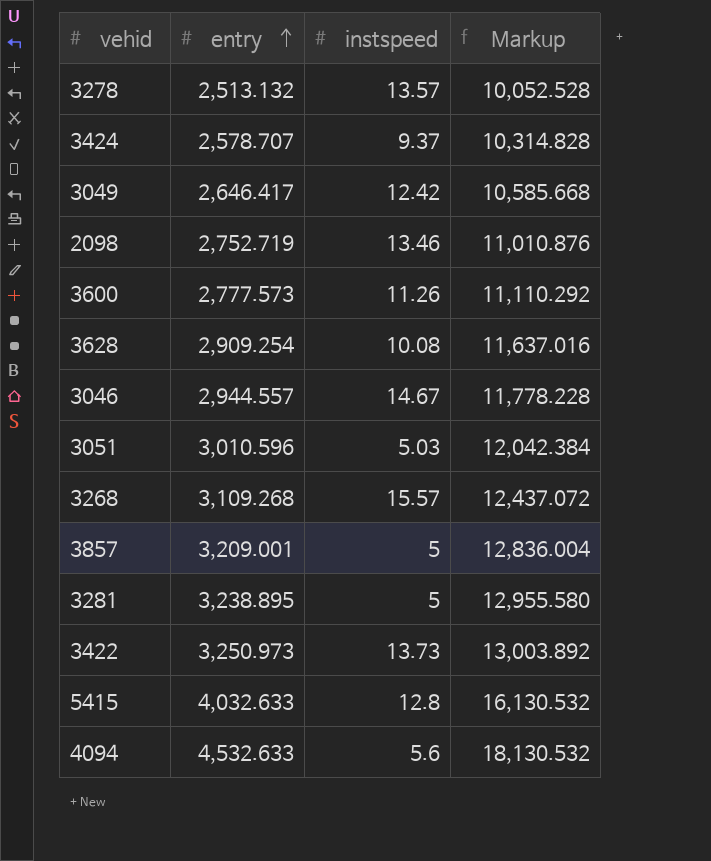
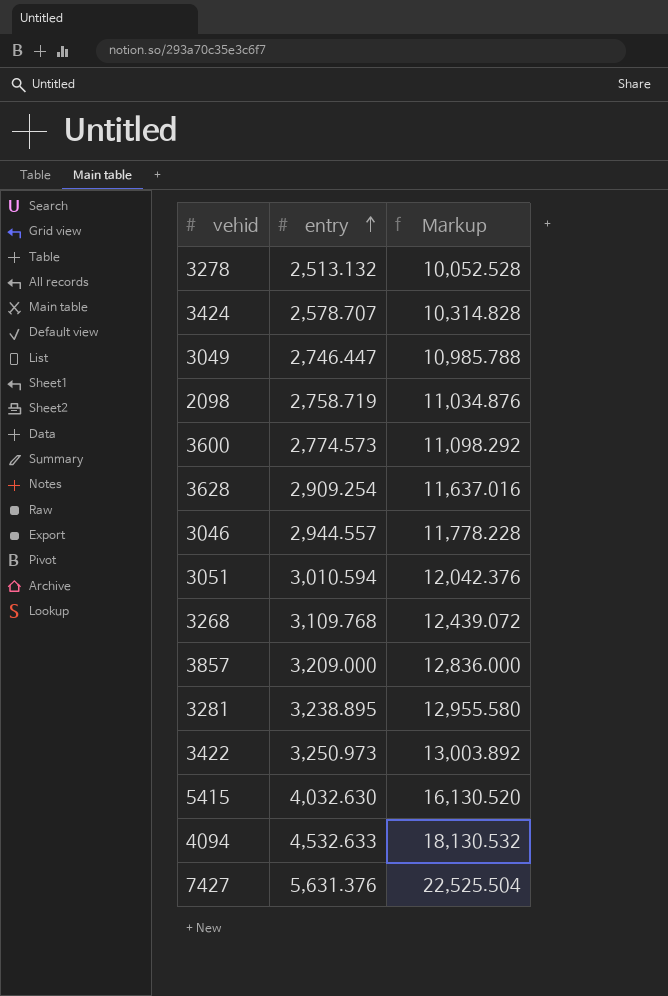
column instspeed | position: 3 -> none
3049 | entry: 2,646.417 -> 2,746.447
3049 | Markup: 10,585.668 -> 10,985.788
2098 | entry: 2,752.719 -> 2,758.719
2098 | Markup: 11,010.876 -> 11,034.876
3600 | entry: 2,777.573 -> 2,774.573
3600 | Markup: 11,110.292 -> 11,098.292
3051 | entry: 3,010.596 -> 3,010.594
3051 | Markup: 12,042.384 -> 12,042.376
3268 | entry: 3,109.268 -> 3,109.768
3268 | Markup: 12,437.072 -> 12,439.072
3857 | entry: 3,209.001 -> 3,209.000
3857 | Markup: 12,836.004 -> 12,836.000
5415 | entry: 4,032.633 -> 4,032.630
5415 | Markup: 16,130.532 -> 16,130.520
row 7427: none -> 5,631.376 | 22,525.504

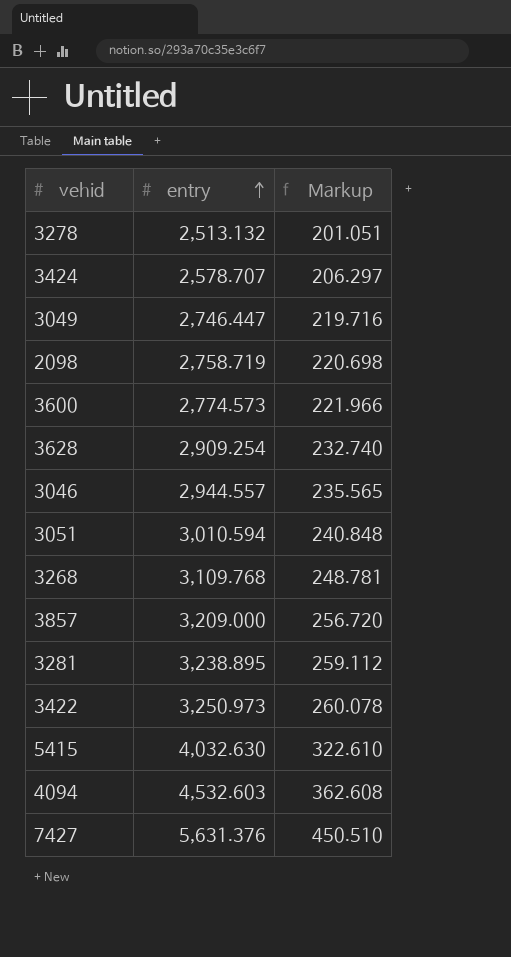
column Markup | formula: [entry] * 4 -> [entry] * 0.08
4094 | entry: 4,532.633 -> 4,532.603

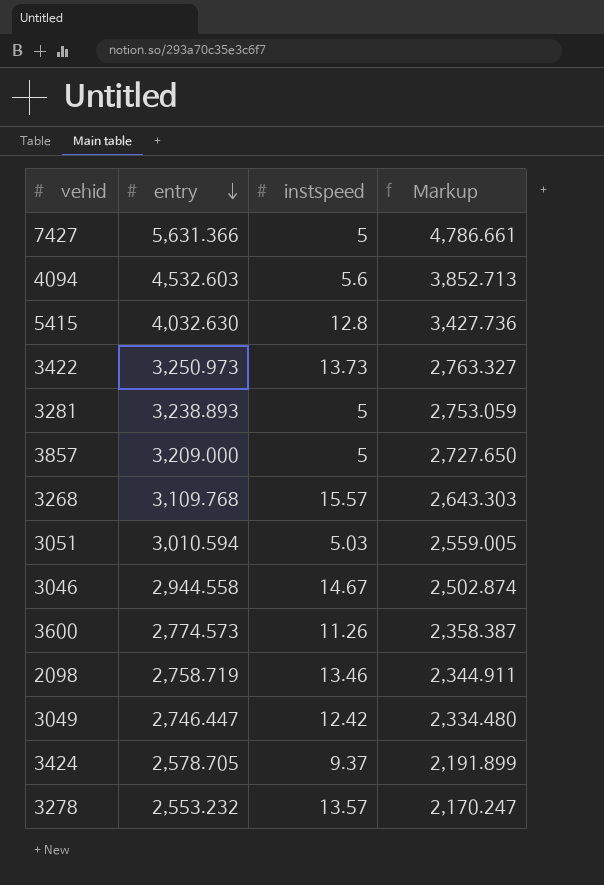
row order: entry ascending -> entry descending
column instspeed | position: none -> 3
column Markup | formula: [entry] * 0.08 -> [entry] * 0.85
row 3628: 2,909.254 | 232.740 -> none
7427 | entry: 5,631.376 -> 5,631.366
3281 | entry: 3,238.895 -> 3,238.893
3046 | entry: 2,944.557 -> 2,944.558
3424 | entry: 2,578.707 -> 2,578.705
3278 | entry: 2,513.132 -> 2,553.232

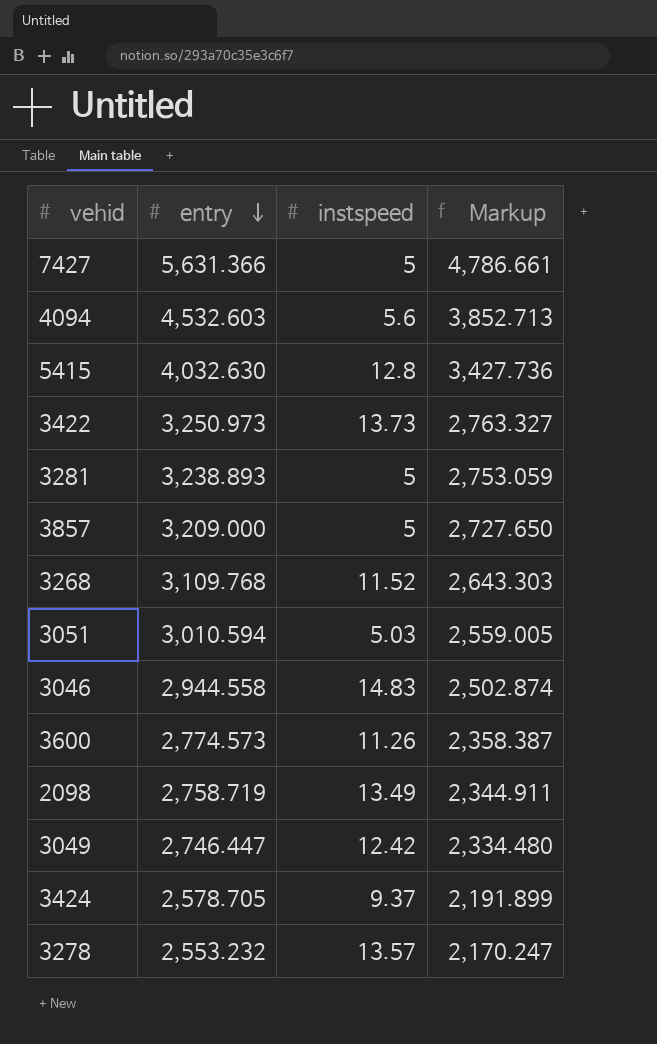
3268 | instspeed: 15.57 -> 11.52
3046 | instspeed: 14.67 -> 14.83
2098 | instspeed: 13.46 -> 13.49

